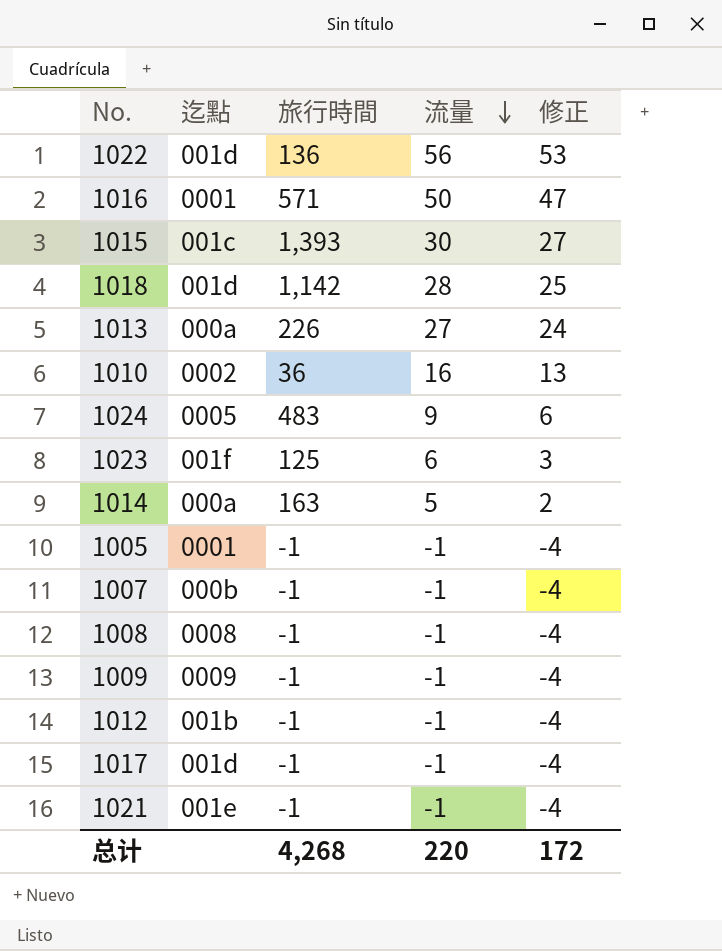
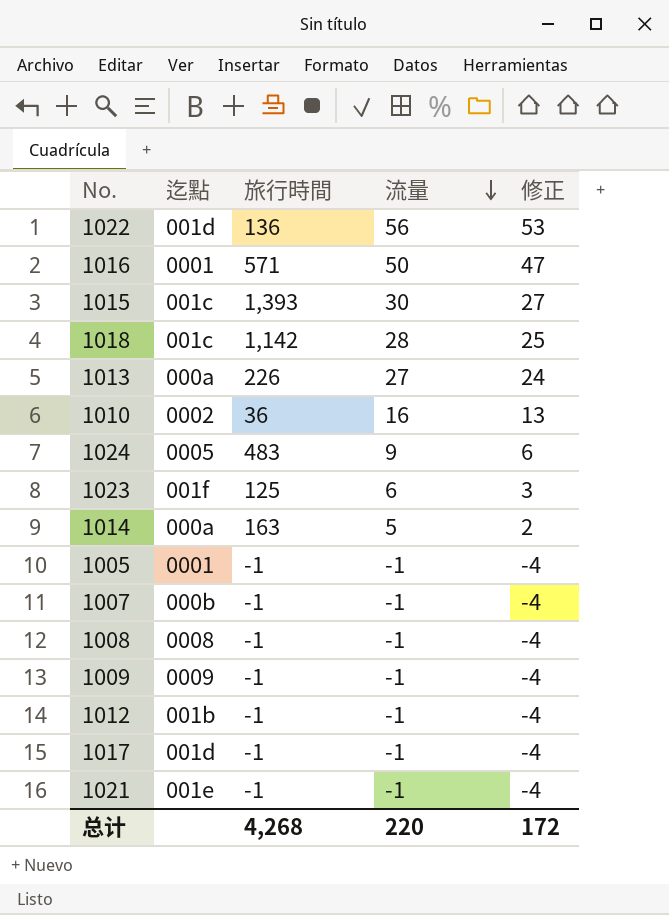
1018 | 迄點: 001d -> 001c

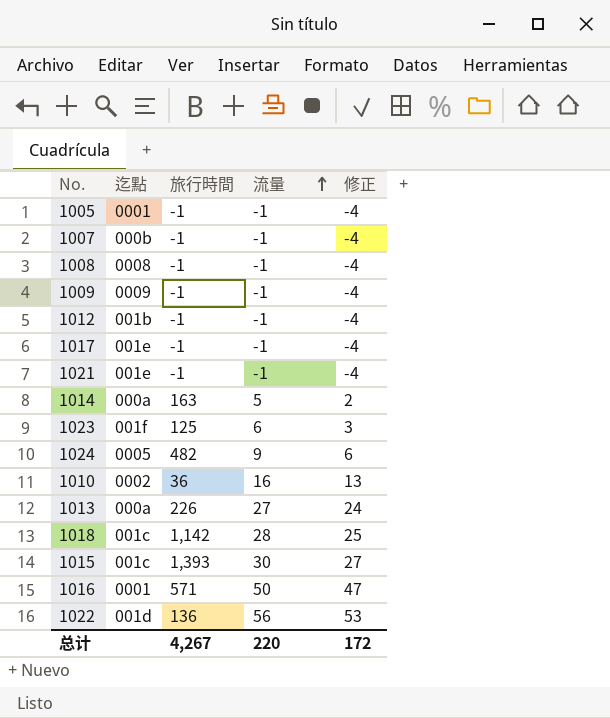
row order: 流量 descending -> 流量 ascending
1017 | 迄點: 001d -> 001e
1024 | 旅行時間: 483 -> 482
总计 | 旅行時間: 4,268 -> 4,267

